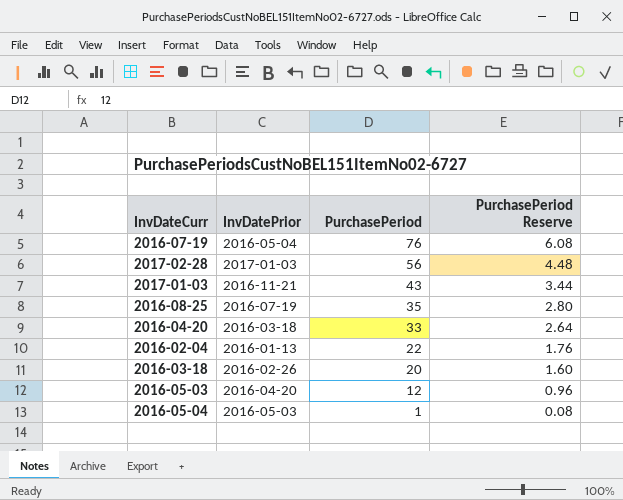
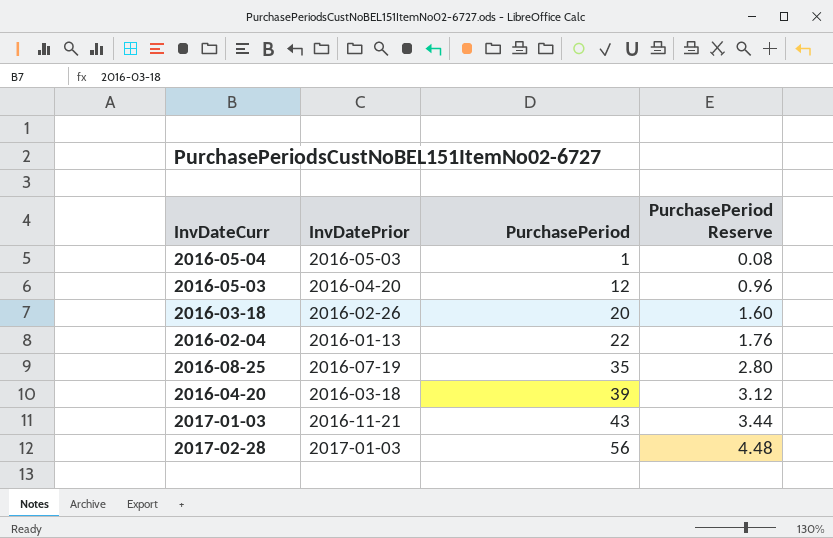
row order: PurchasePeriod descending -> PurchasePeriod ascending
row 2016-07-19: 2016-05-04 | 76 | 6.08 -> none
2016-04-20 | PurchasePeriod: 33 -> 39
2016-04-20 | PurchasePeriod Reserve: 2.64 -> 3.12

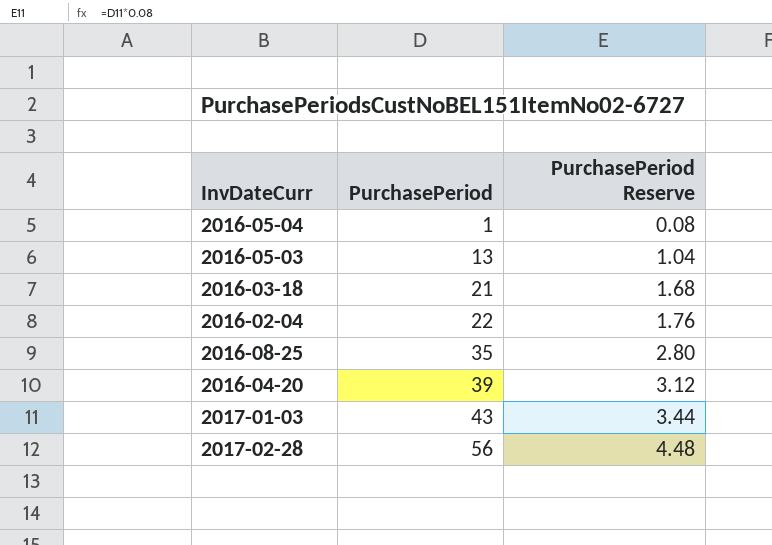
column InvDatePrior | position: 2 -> none
2016-05-03 | PurchasePeriod: 12 -> 13
2016-05-03 | PurchasePeriod Reserve: 0.96 -> 1.04
2016-03-18 | PurchasePeriod: 20 -> 21
2016-03-18 | PurchasePeriod Reserve: 1.60 -> 1.68

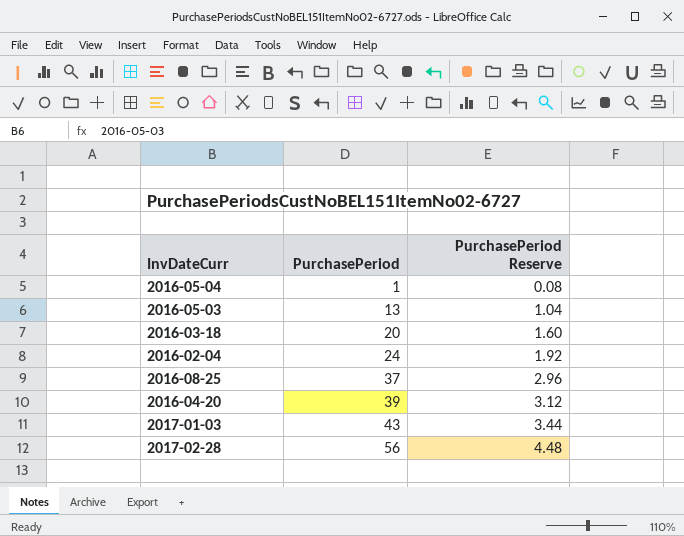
2016-03-18 | PurchasePeriod: 21 -> 20
2016-03-18 | PurchasePeriod Reserve: 1.68 -> 1.60
2016-02-04 | PurchasePeriod: 22 -> 24
2016-02-04 | PurchasePeriod Reserve: 1.76 -> 1.92
2016-08-25 | PurchasePeriod: 35 -> 37
2016-08-25 | PurchasePeriod Reserve: 2.80 -> 2.96

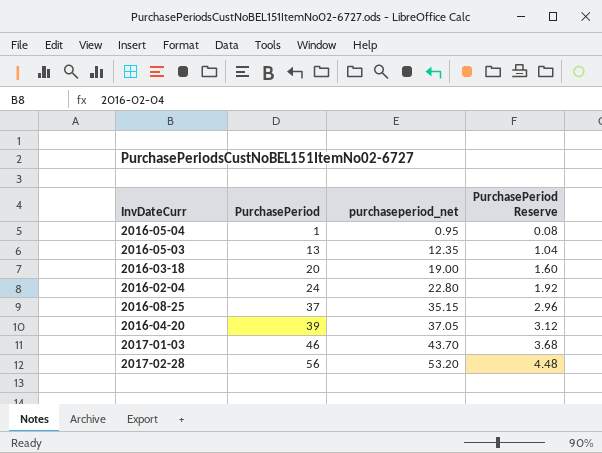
column purchaseperiod_net | formula: none -> [PurchasePeriod] * 0.95
2017-01-03 | PurchasePeriod: 43 -> 46
2017-01-03 | PurchasePeriod Reserve: 3.44 -> 3.68

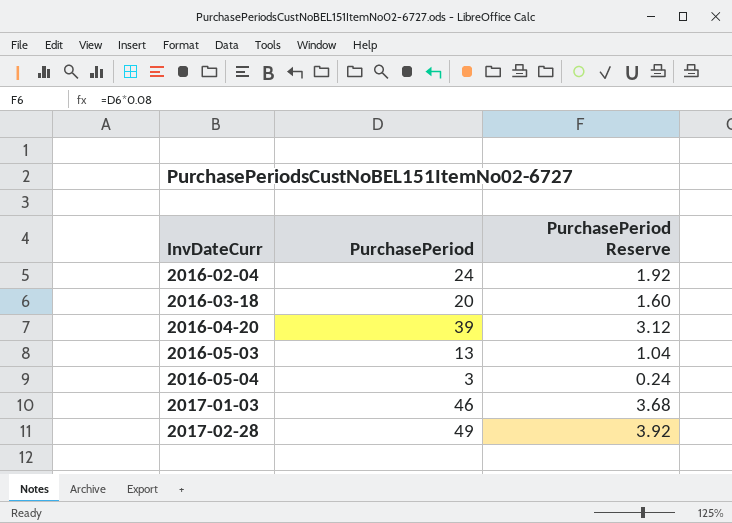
row order: PurchasePeriod ascending -> InvDateCurr ascending
column purchaseperiod_net | formula: [PurchasePeriod] * 0.95 -> none
row 2016-08-25: 37 | 35.15 | 2.96 -> none
2016-05-04 | PurchasePeriod: 1 -> 3
2016-05-04 | PurchasePeriod Reserve: 0.08 -> 0.24
2017-02-28 | PurchasePeriod: 56 -> 49
2017-02-28 | PurchasePeriod Reserve: 4.48 -> 3.92

